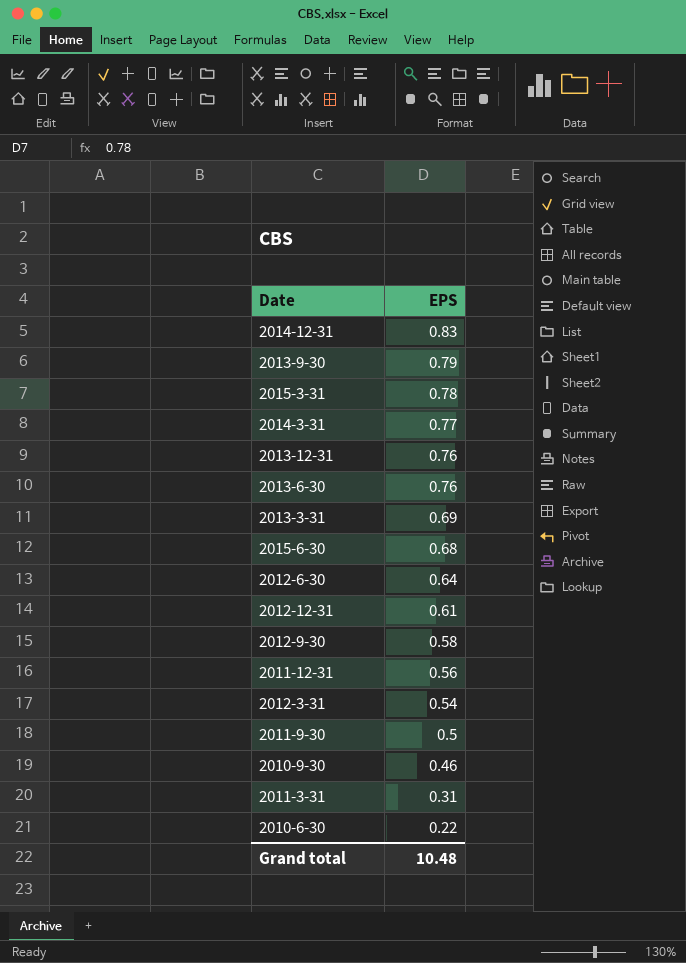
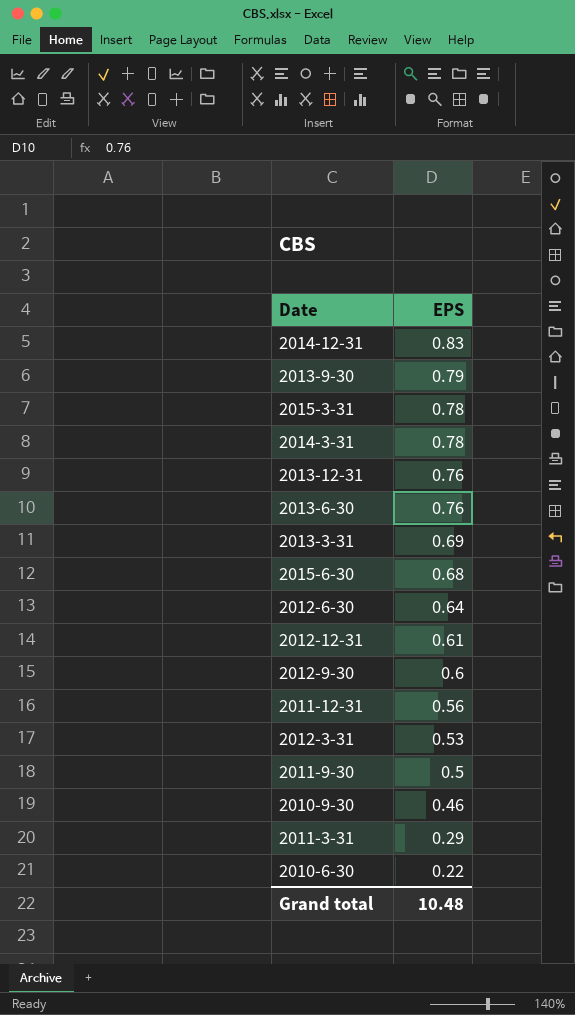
2014-3-31 | EPS: 0.77 -> 0.78
2012-9-30 | EPS: 0.58 -> 0.6
2012-3-31 | EPS: 0.54 -> 0.53
2011-3-31 | EPS: 0.31 -> 0.29

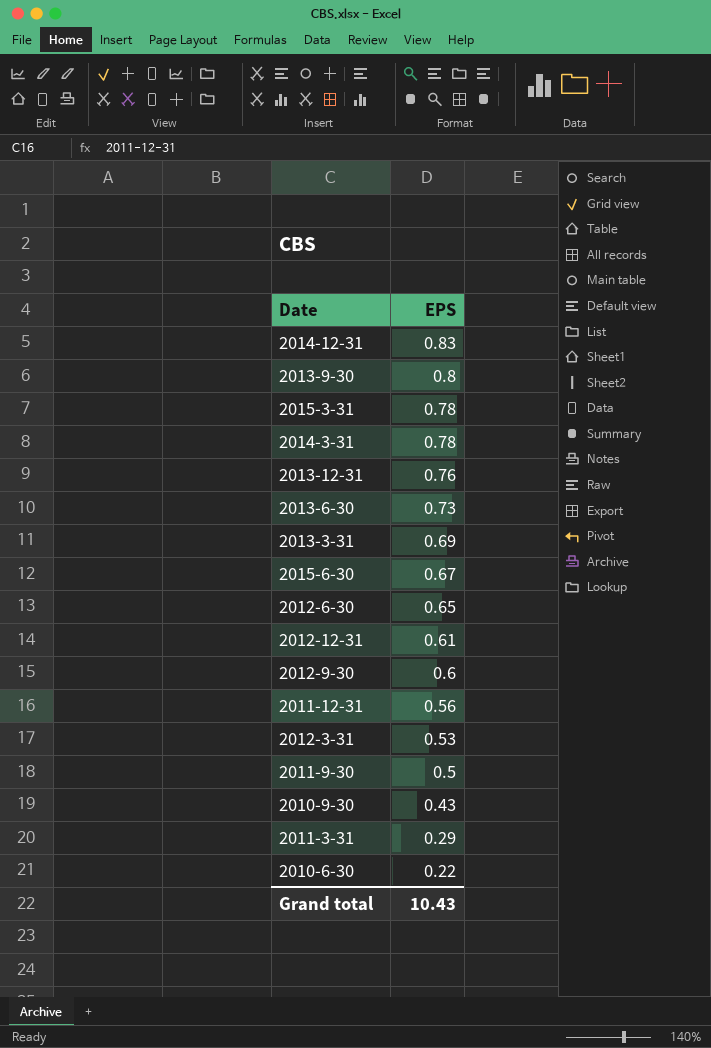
2013-9-30 | EPS: 0.79 -> 0.8
2013-6-30 | EPS: 0.76 -> 0.73
2015-6-30 | EPS: 0.68 -> 0.67
2012-6-30 | EPS: 0.64 -> 0.65
2010-9-30 | EPS: 0.46 -> 0.43
Grand total | EPS: 10.48 -> 10.43

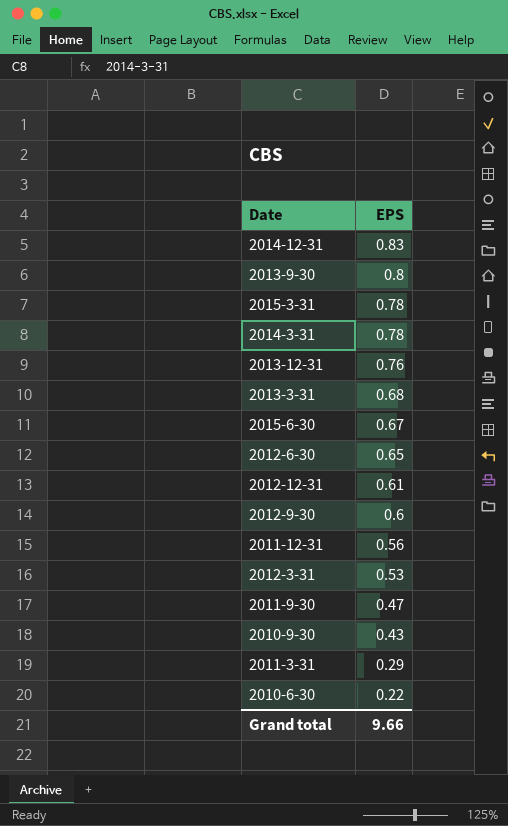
row 2013-6-30: 0.73 -> none
2013-3-31 | EPS: 0.69 -> 0.68
2011-9-30 | EPS: 0.5 -> 0.47
Grand total | EPS: 10.43 -> 9.66

